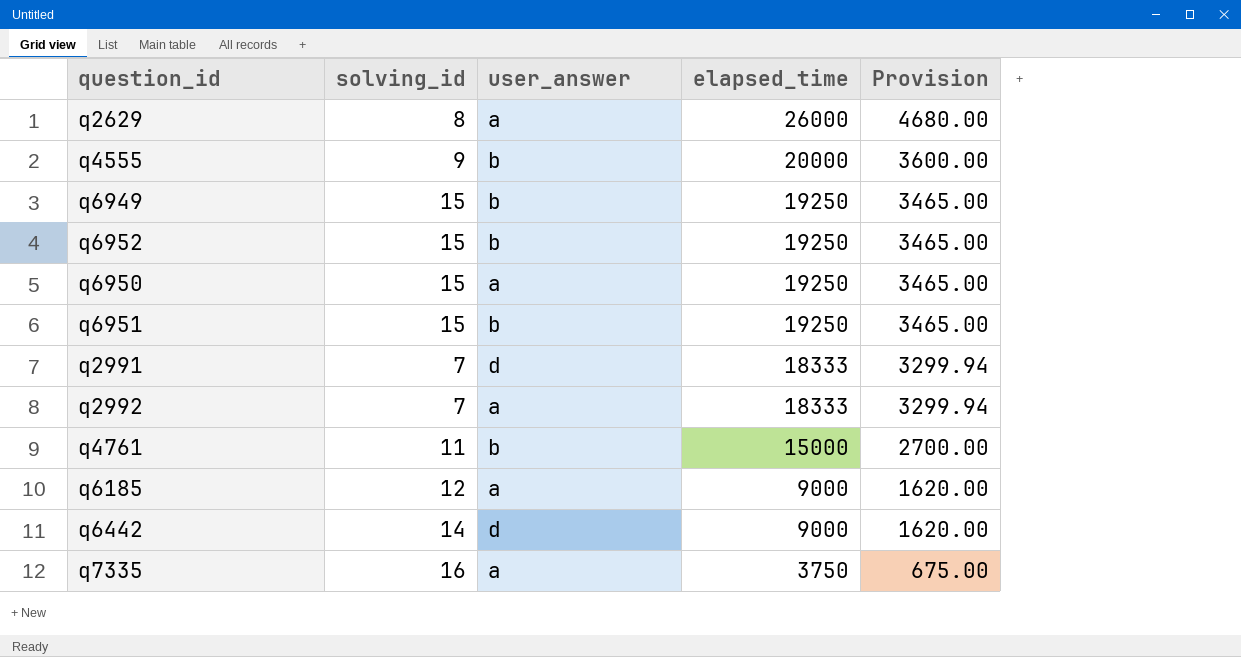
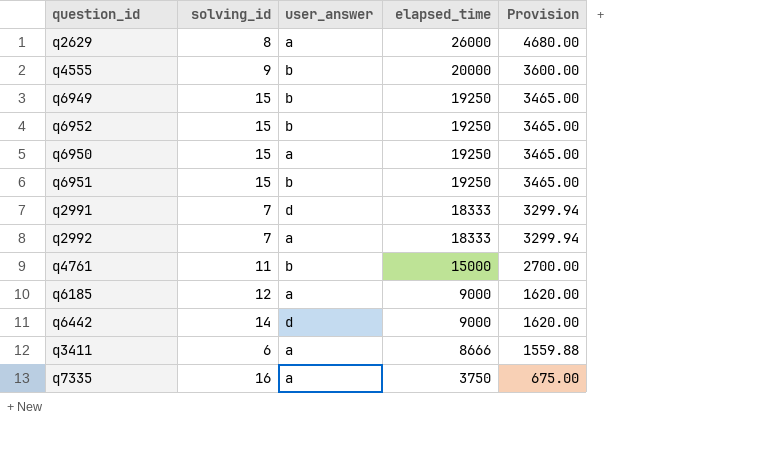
row q3411: none -> 6 | a | 8666 | 1559.88

